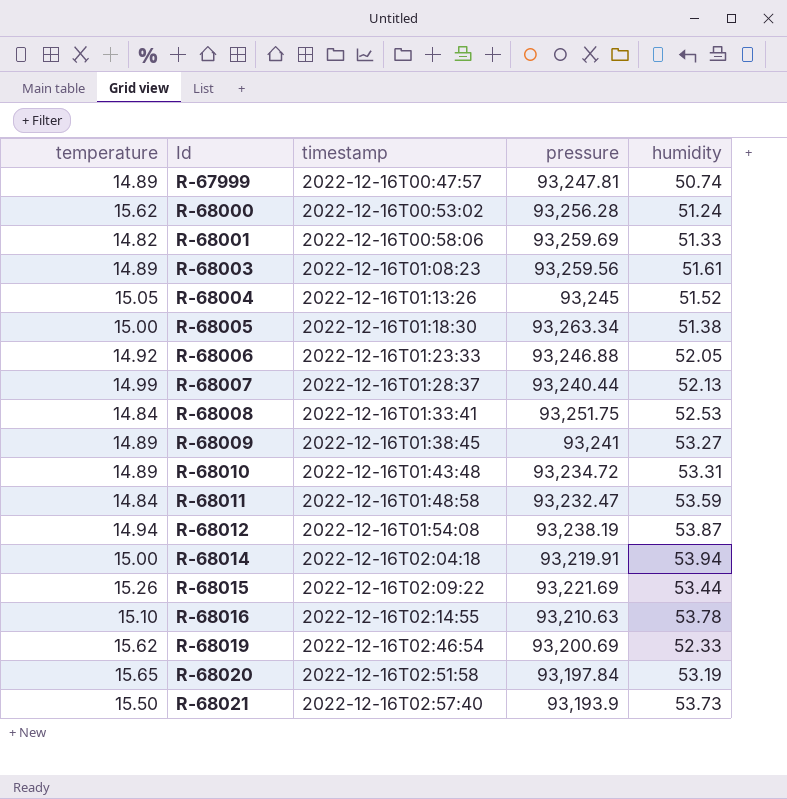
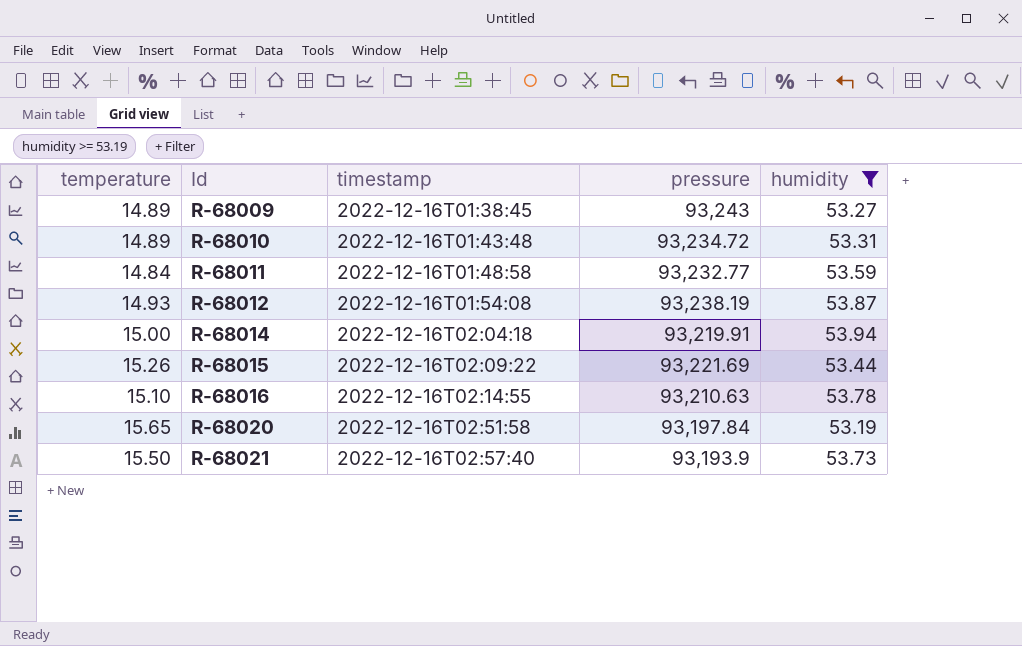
filter: none -> humidity >= 53.19
R-68009 | pressure: 93,241 -> 93,243
R-68011 | pressure: 93,232.47 -> 93,232.77
R-68012 | temperature: 14.94 -> 14.93

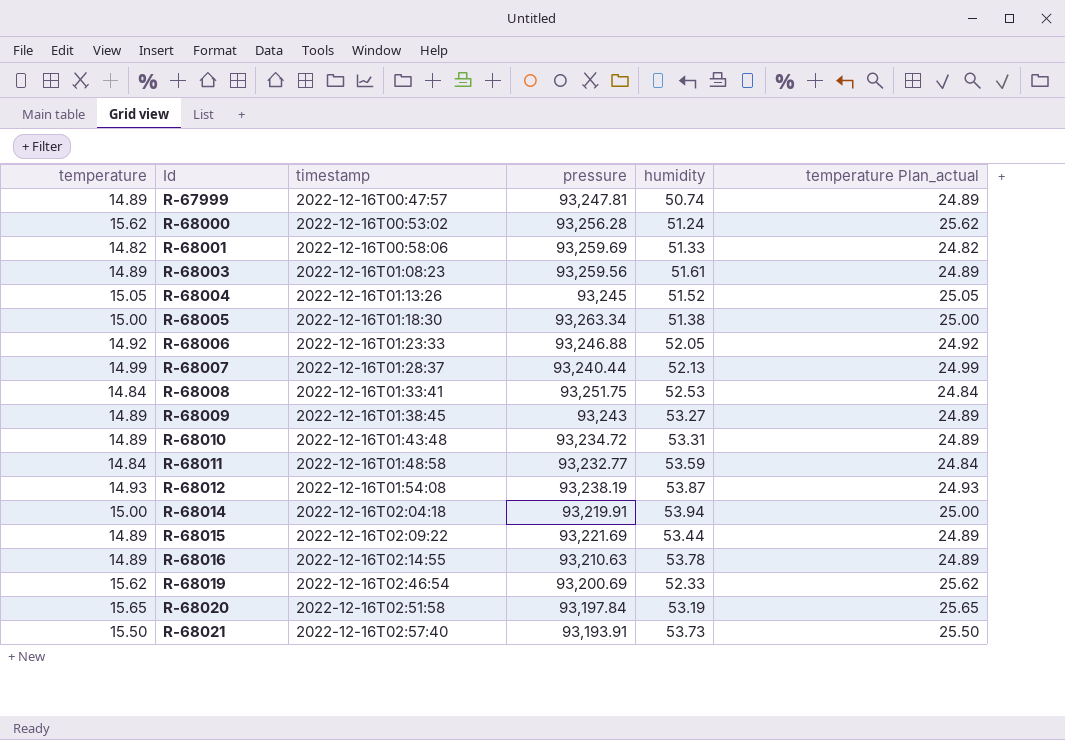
filter: humidity >= 53.19 -> none
column temperature Plan_actual | formula: none -> [temperature] + 10
R-68015 | temperature: 15.26 -> 14.89
R-68016 | temperature: 15.10 -> 14.89
R-68021 | pressure: 93,193.9 -> 93,193.91

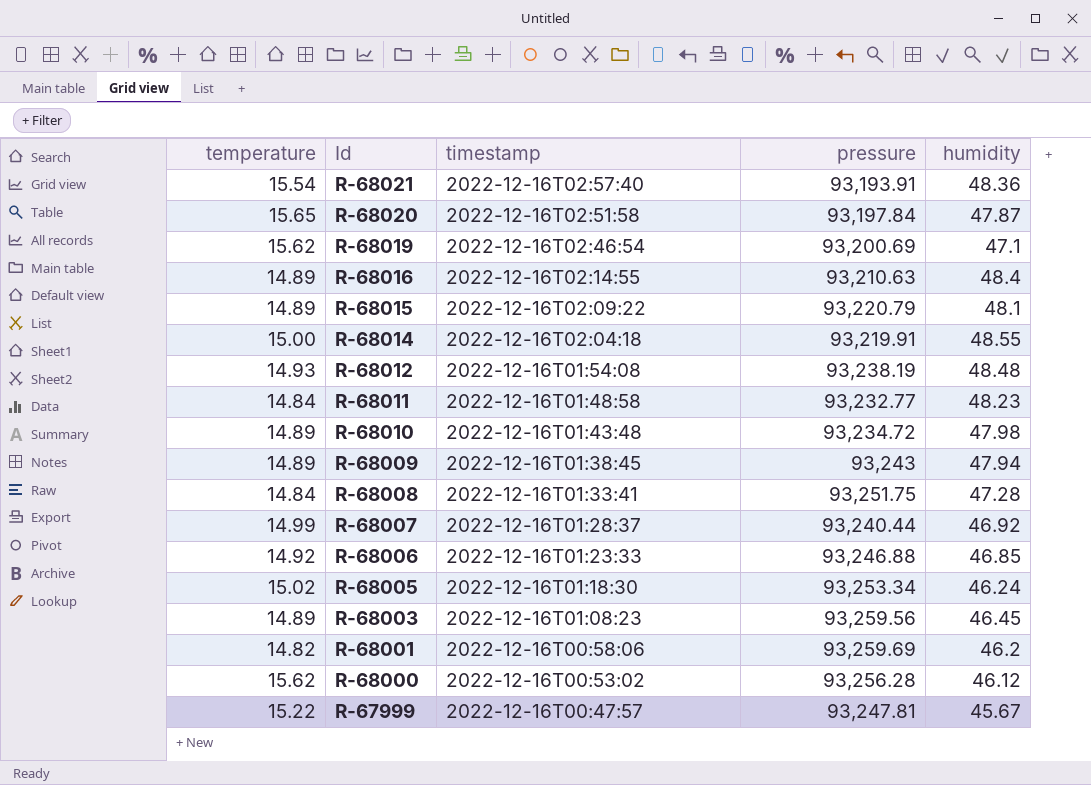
row order: Id ascending -> Id descending
column temperature Plan_actual | formula: [temperature] + 10 -> none
row R-68004: 15.05 | 2022-12-16T01:13:26 | 93,245 | 51.52 | 25.05 -> none
R-68021 | temperature: 15.50 -> 15.54
R-68021 | humidity: 53.73 -> 48.36
R-68020 | humidity: 53.19 -> 47.87
R-68019 | humidity: 52.33 -> 47.1
R-68016 | humidity: 53.78 -> 48.4
R-68015 | pressure: 93,221.69 -> 93,220.79
R-68015 | humidity: 53.44 -> 48.1
R-68014 | humidity: 53.94 -> 48.55
R-68012 | humidity: 53.87 -> 48.48
R-68011 | humidity: 53.59 -> 48.23
R-68010 | humidity: 53.31 -> 47.98
R-68009 | humidity: 53.27 -> 47.94
R-68008 | humidity: 52.53 -> 47.28
R-68007 | humidity: 52.13 -> 46.92
R-68006 | humidity: 52.05 -> 46.85
R-68005 | temperature: 15.00 -> 15.02
R-68005 | pressure: 93,263.34 -> 93,253.34
R-68005 | humidity: 51.38 -> 46.24
R-68003 | humidity: 51.61 -> 46.45
R-68001 | humidity: 51.33 -> 46.2
R-68000 | humidity: 51.24 -> 46.12
R-67999 | temperature: 14.89 -> 15.22
R-67999 | humidity: 50.74 -> 45.67

